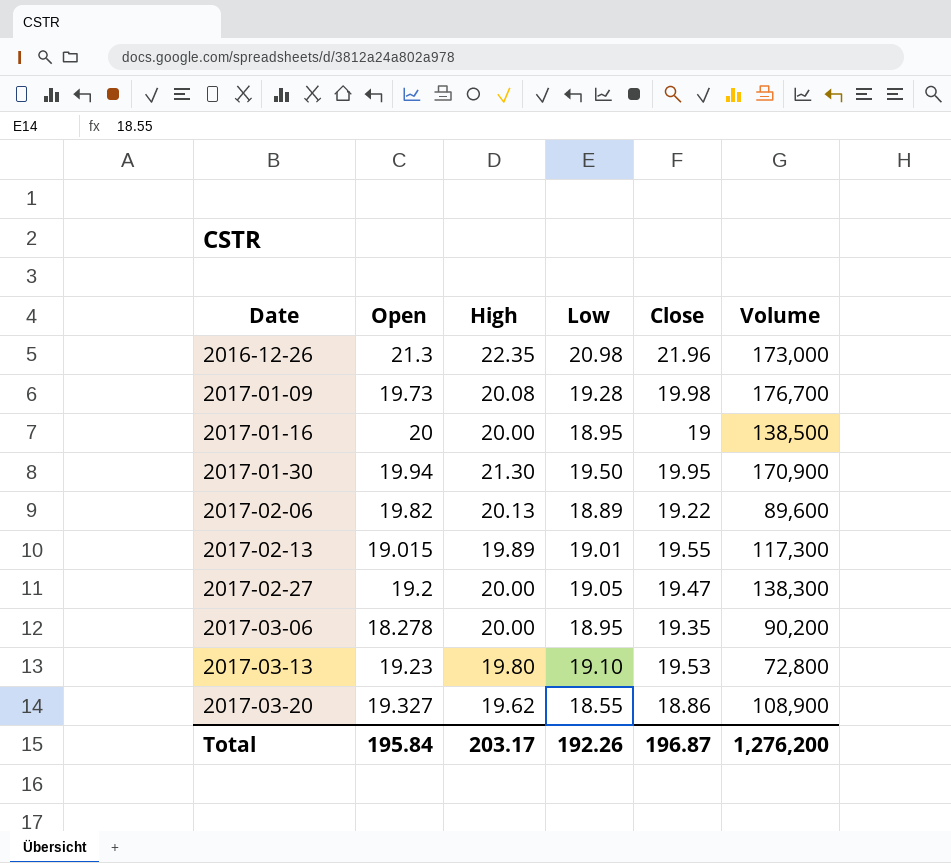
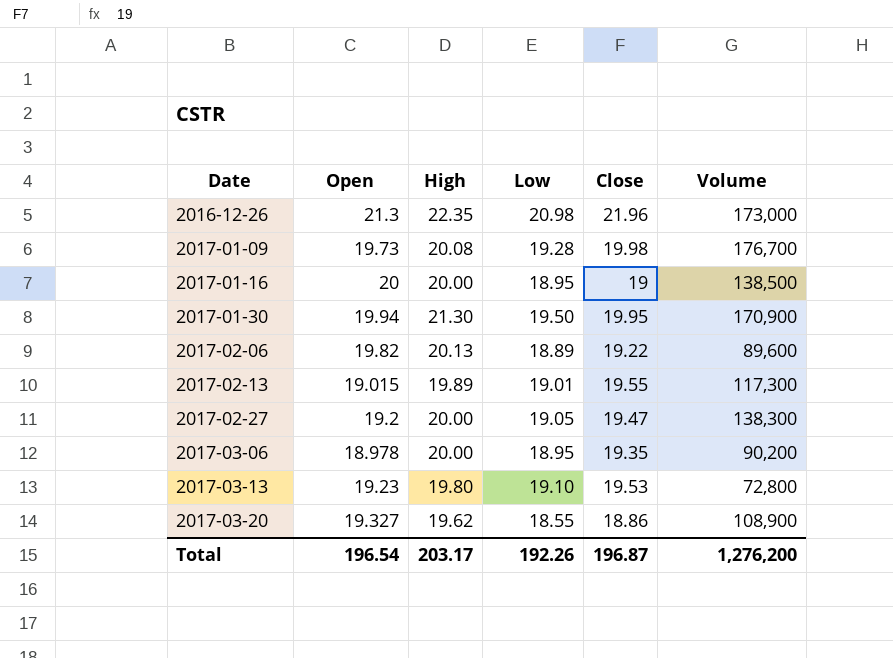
2017-03-06 | Open: 18.278 -> 18.978
Total | Open: 195.84 -> 196.54

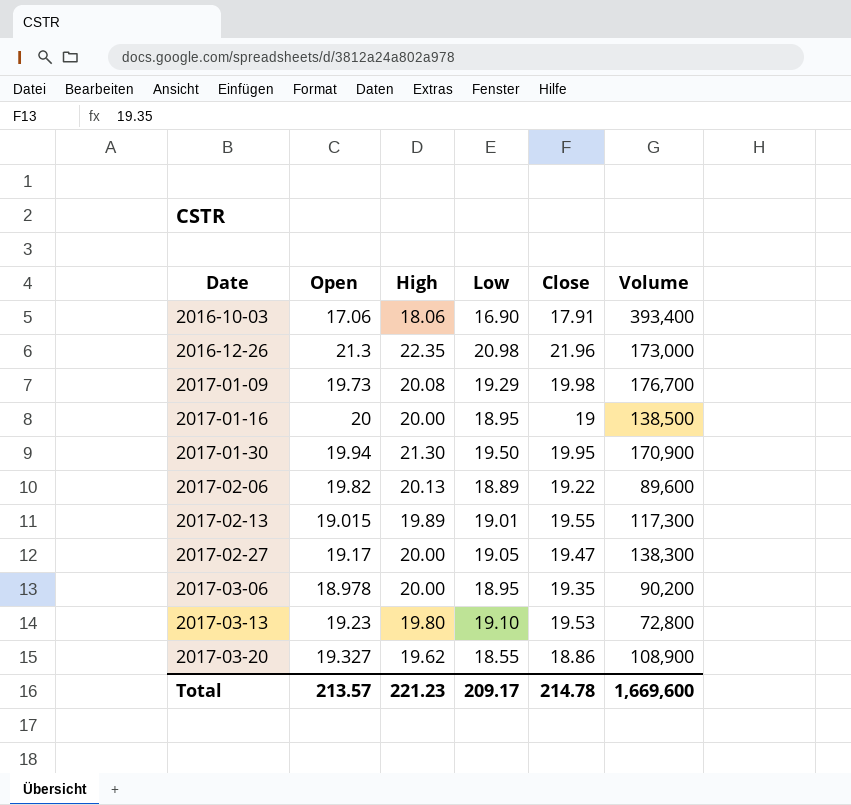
row 2016-10-03: none -> 17.06 | 18.06 | 16.90 | 17.91 | 393,400
2017-01-09 | Low: 19.28 -> 19.29
2017-02-27 | Open: 19.2 -> 19.17
Total | Open: 196.54 -> 213.57
Total | High: 203.17 -> 221.23
Total | Low: 192.26 -> 209.17
Total | Close: 196.87 -> 214.78
Total | Volume: 1,276,200 -> 1,669,600

